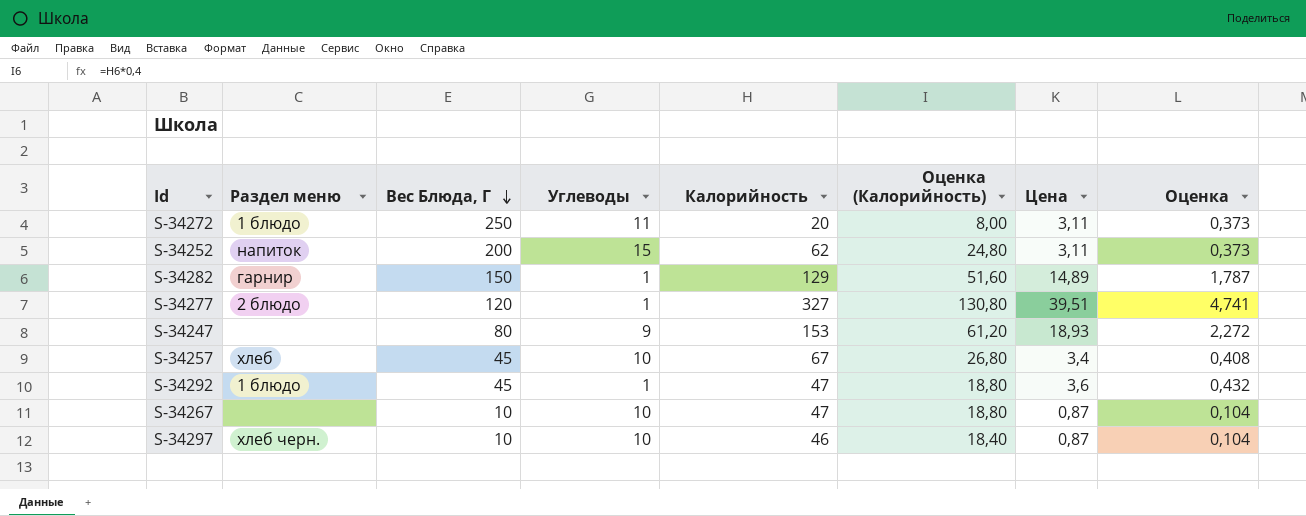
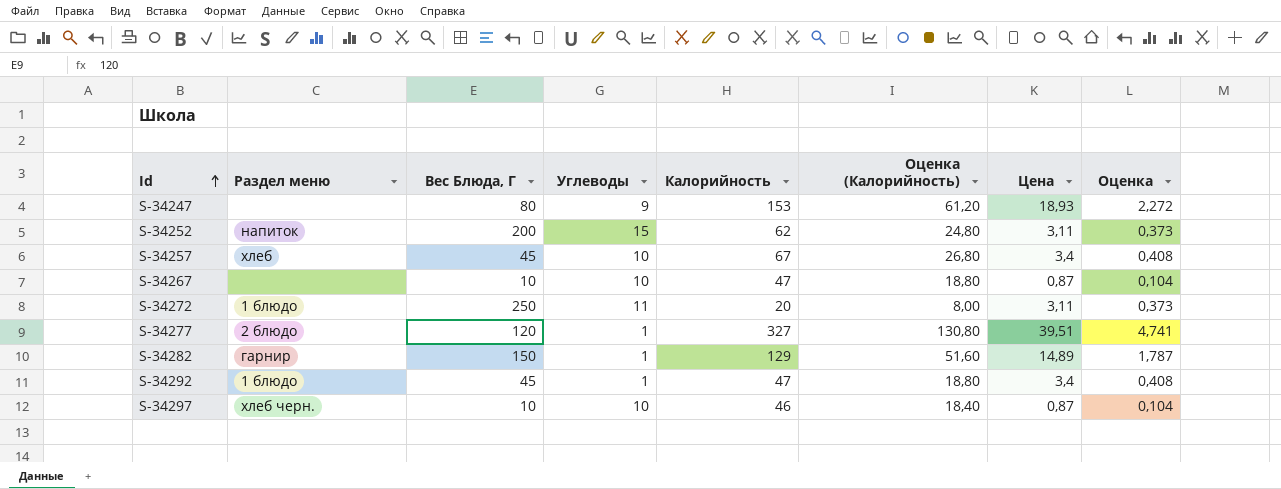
row order: Вес Блюда, Г descending -> Id ascending
S-34292 | Цена: 3,6 -> 3,4
S-34292 | Оценка: 0,432 -> 0,408

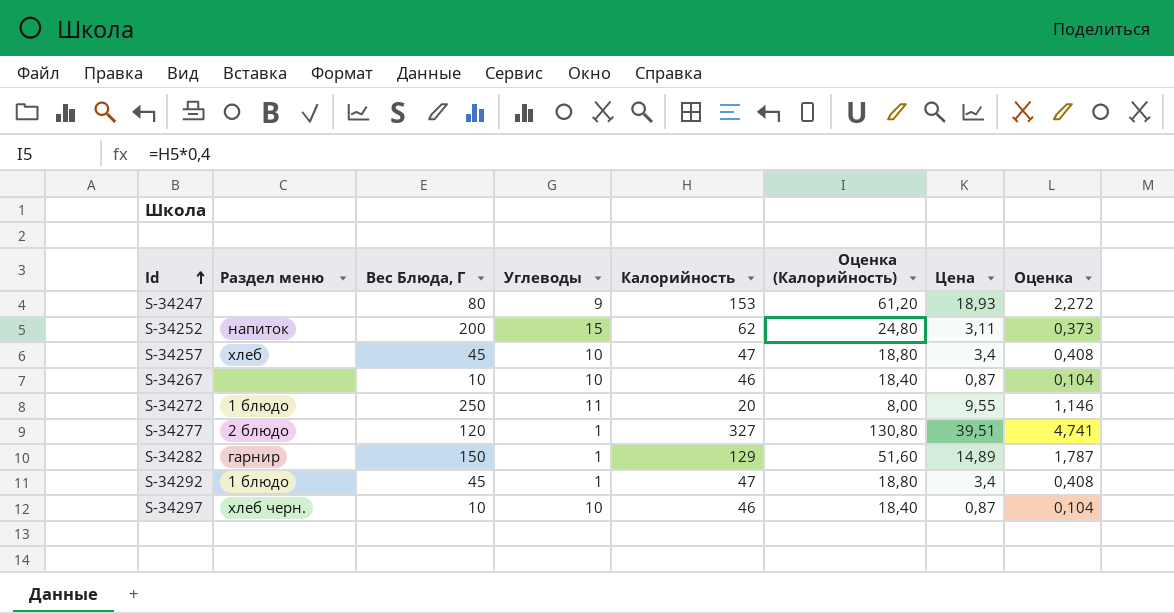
S-34257 | Калорийность: 67 -> 47
S-34257 | Оценка (Калорийность): 26,80 -> 18,80
S-34267 | Калорийность: 47 -> 46
S-34267 | Оценка (Калорийность): 18,80 -> 18,40
S-34272 | Цена: 3,11 -> 9,55
S-34272 | Оценка: 0,373 -> 1,146

